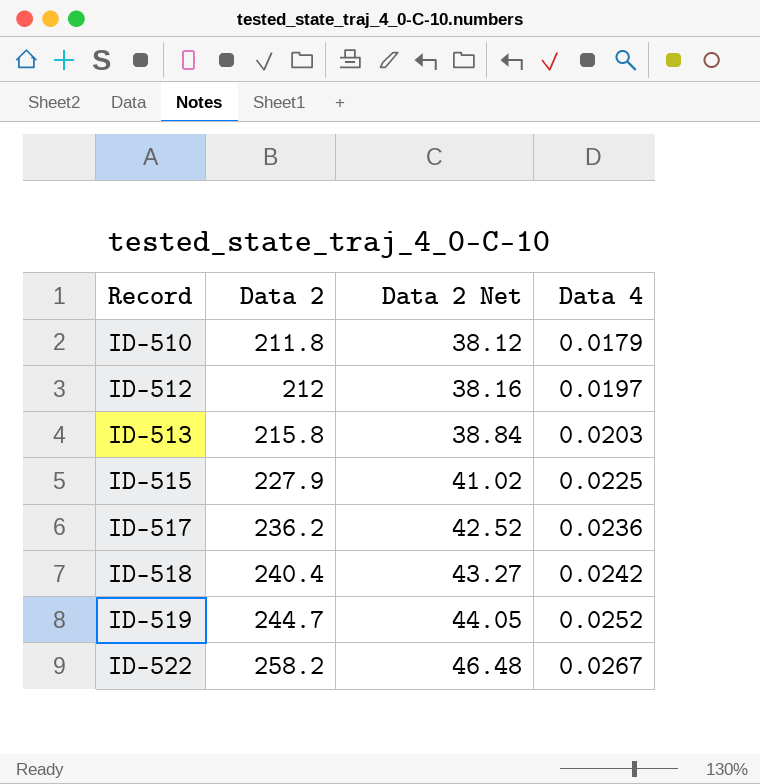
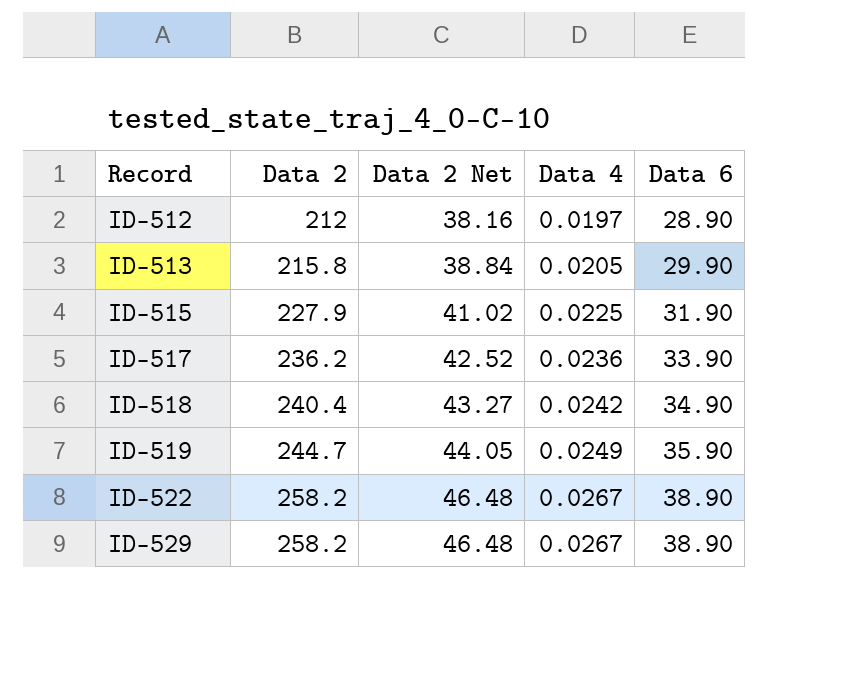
column Data 6 | position: none -> 5
row ID-510: 211.8 | 38.12 | 0.0179 -> none
ID-513 | Data 4: 0.0203 -> 0.0205
ID-519 | Data 4: 0.0252 -> 0.0249
row ID-529: none -> 258.2 | 46.48 | 0.0267 | 38.90

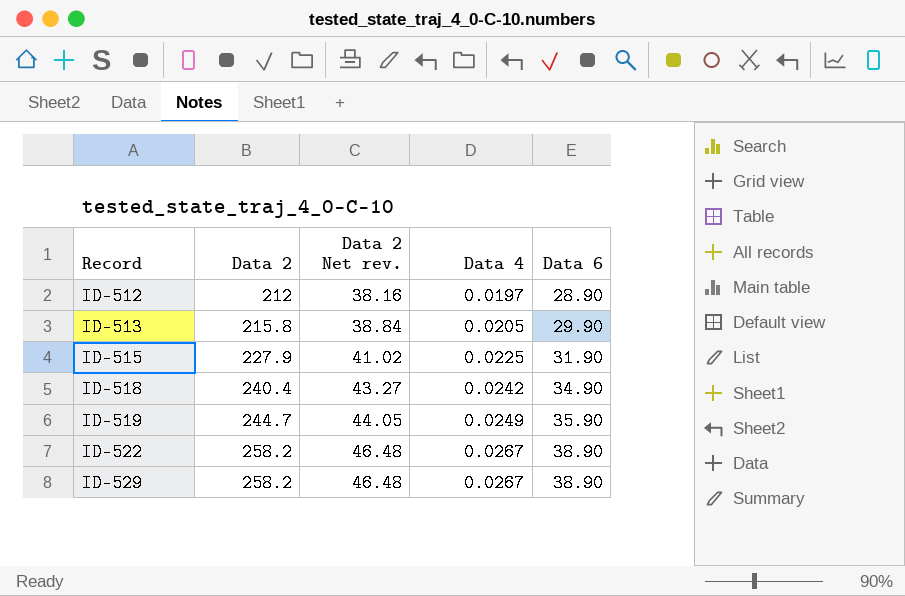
column name: Data 2 Net -> Data 2 Net rev.
row ID-517: 236.2 | 42.52 | 0.0236 | 33.90 -> none

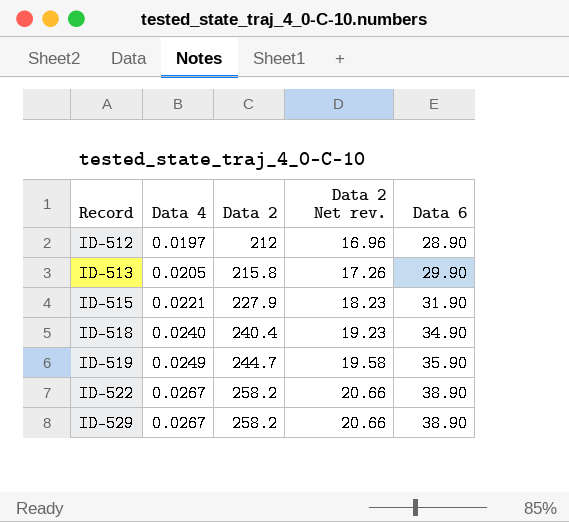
column Data 4 | position: 4 -> 2
column Data 2 Net rev. | formula: [Data 2] * 0.18 -> [Data 2] * 0.08
ID-515 | Data 4: 0.0225 -> 0.0221
ID-518 | Data 4: 0.0242 -> 0.0240

